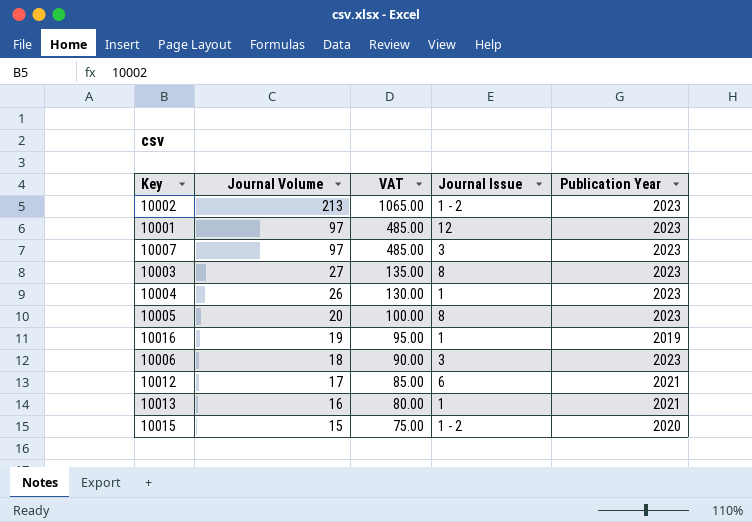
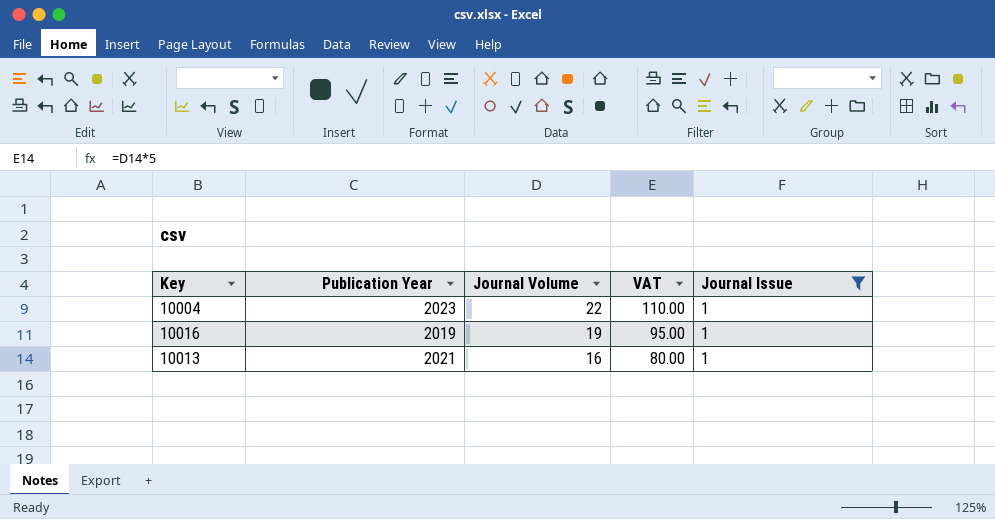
filter: none -> Journal Issue = 1
column Publication Year | position: 5 -> 2
10004 | Journal Volume: 26 -> 22
10004 | VAT: 130.00 -> 110.00

